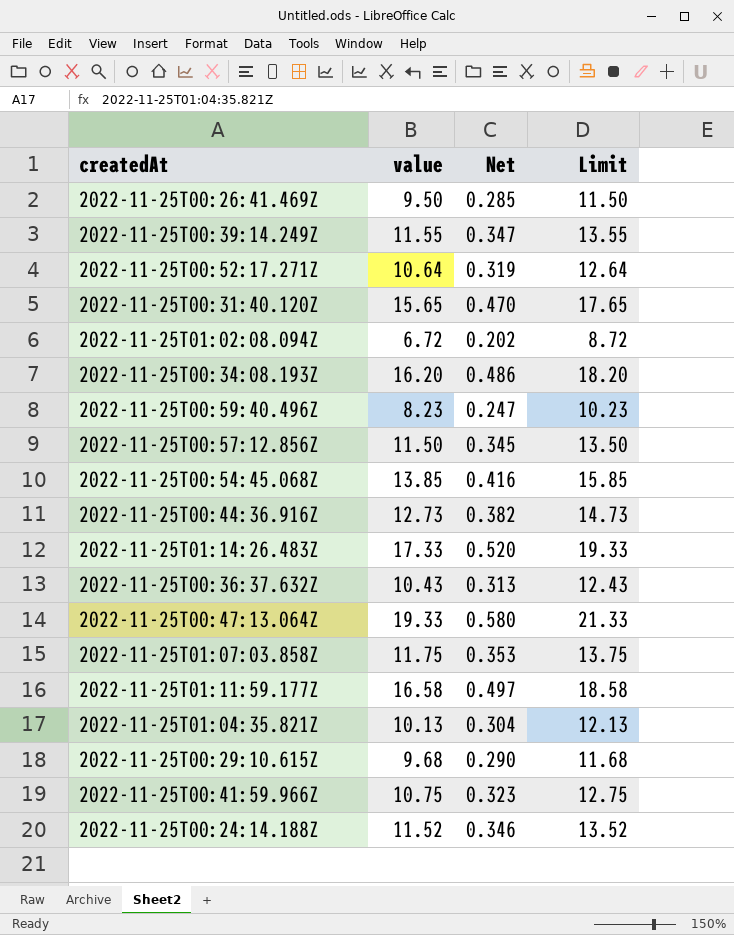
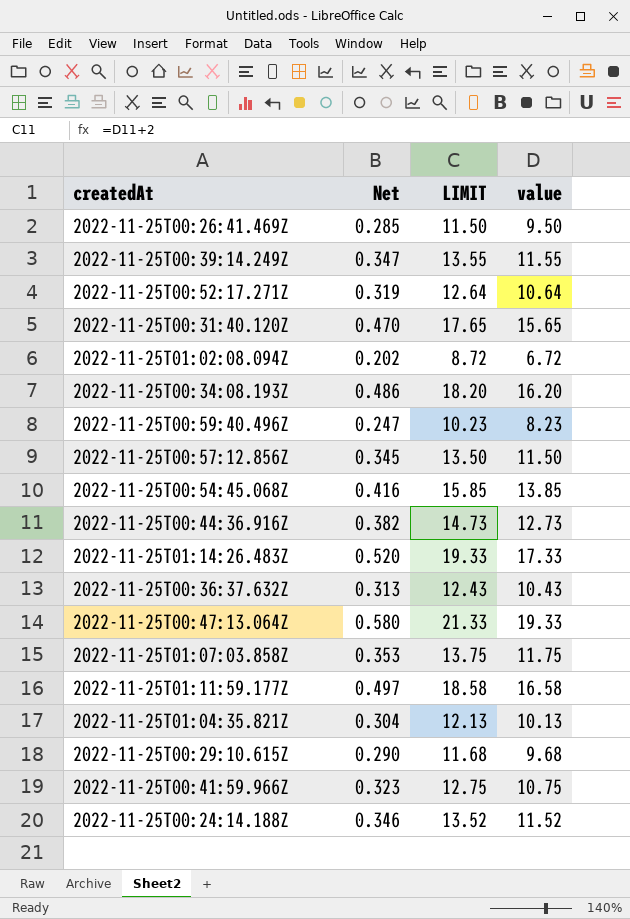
column name: Limit -> LIMIT
column value | position: 2 -> 4

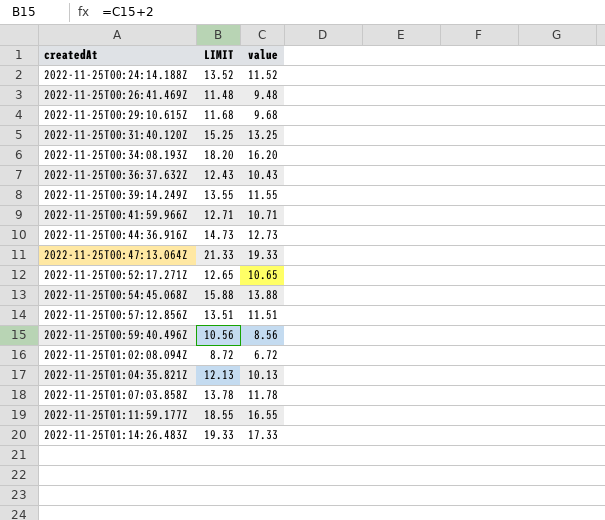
row order: none -> createdAt ascending
column Net | formula: [value] * 0.03 -> none
2022-11-25T00:26:41.469Z | LIMIT: 11.50 -> 11.48
2022-11-25T00:26:41.469Z | value: 9.50 -> 9.48
2022-11-25T00:31:40.120Z | LIMIT: 17.65 -> 15.25
2022-11-25T00:31:40.120Z | value: 15.65 -> 13.25
2022-11-25T00:41:59.966Z | LIMIT: 12.75 -> 12.71
2022-11-25T00:41:59.966Z | value: 10.75 -> 10.71
2022-11-25T00:52:17.271Z | LIMIT: 12.64 -> 12.65
2022-11-25T00:52:17.271Z | value: 10.64 -> 10.65
2022-11-25T00:54:45.068Z | LIMIT: 15.85 -> 15.88
2022-11-25T00:54:45.068Z | value: 13.85 -> 13.88
2022-11-25T00:57:12.856Z | LIMIT: 13.50 -> 13.51
2022-11-25T00:57:12.856Z | value: 11.50 -> 11.51
2022-11-25T00:59:40.496Z | LIMIT: 10.23 -> 10.56
2022-11-25T00:59:40.496Z | value: 8.23 -> 8.56
2022-11-25T01:07:03.858Z | LIMIT: 13.75 -> 13.78
2022-11-25T01:07:03.858Z | value: 11.75 -> 11.78
2022-11-25T01:11:59.177Z | LIMIT: 18.58 -> 18.55
2022-11-25T01:11:59.177Z | value: 16.58 -> 16.55

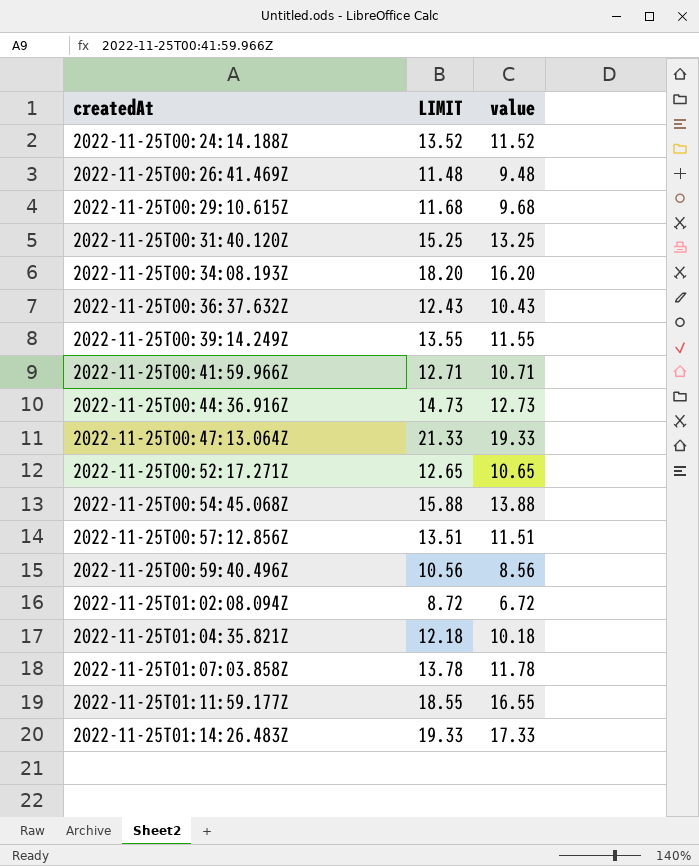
2022-11-25T01:04:35.821Z | LIMIT: 12.13 -> 12.18
2022-11-25T01:04:35.821Z | value: 10.13 -> 10.18

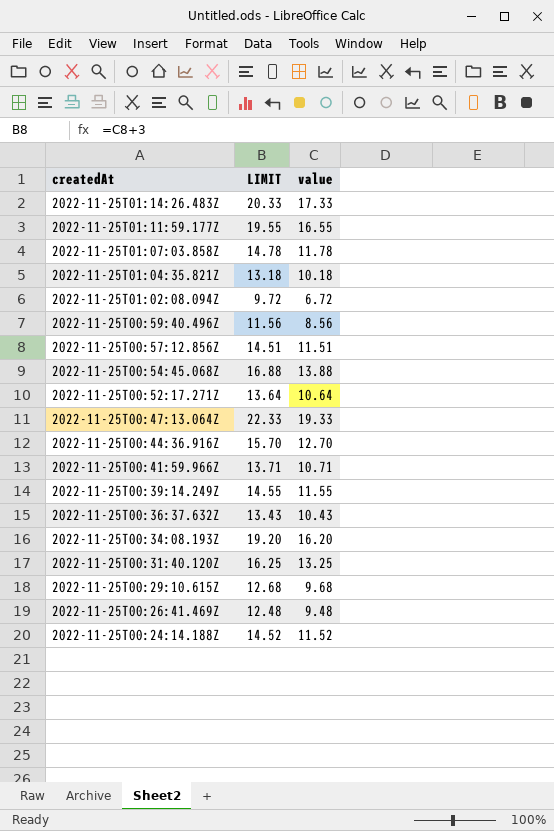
row order: createdAt ascending -> createdAt descending
column LIMIT | formula: [value] + 2 -> [value] + 3
2022-11-25T00:52:17.271Z | value: 10.65 -> 10.64
2022-11-25T00:44:36.916Z | value: 12.73 -> 12.70

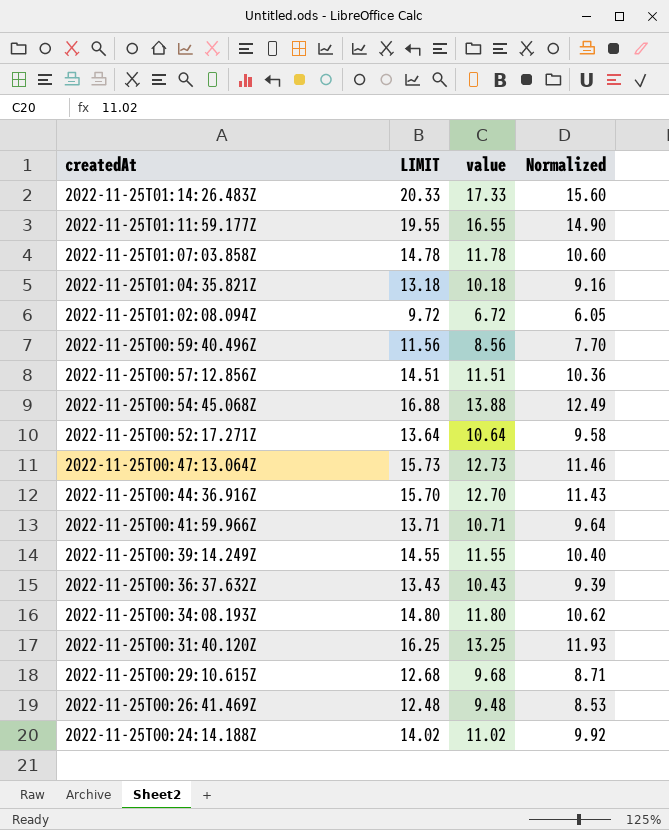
column Normalized | formula: none -> [value] * 0.9
2022-11-25T00:47:13.064Z | LIMIT: 22.33 -> 15.73
2022-11-25T00:47:13.064Z | value: 19.33 -> 12.73
2022-11-25T00:34:08.193Z | LIMIT: 19.20 -> 14.80
2022-11-25T00:34:08.193Z | value: 16.20 -> 11.80
2022-11-25T00:24:14.188Z | LIMIT: 14.52 -> 14.02
2022-11-25T00:24:14.188Z | value: 11.52 -> 11.02

